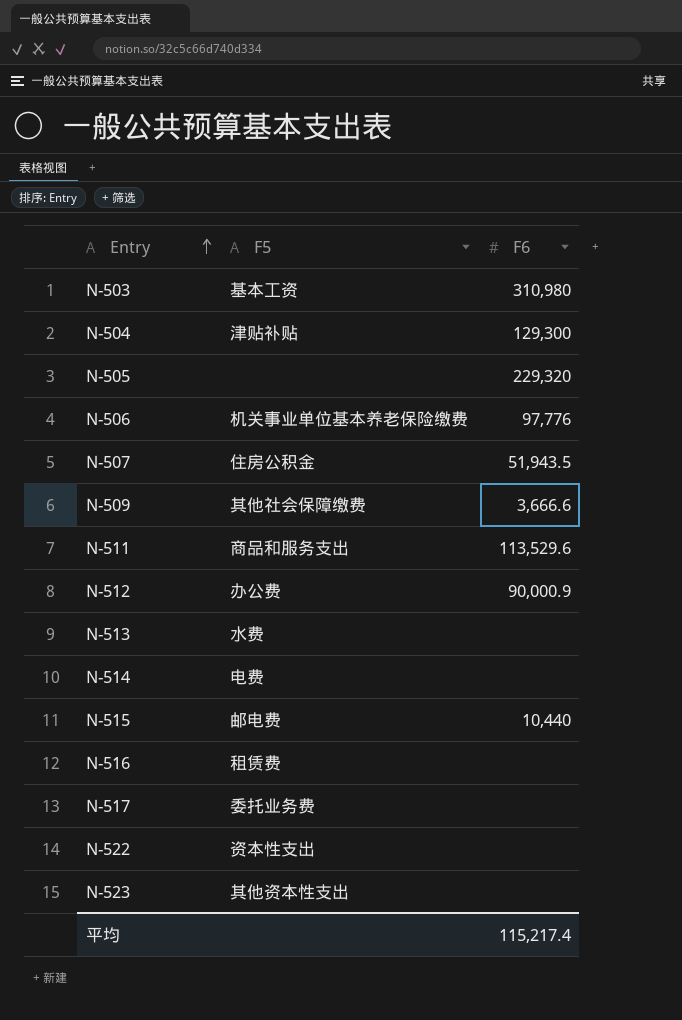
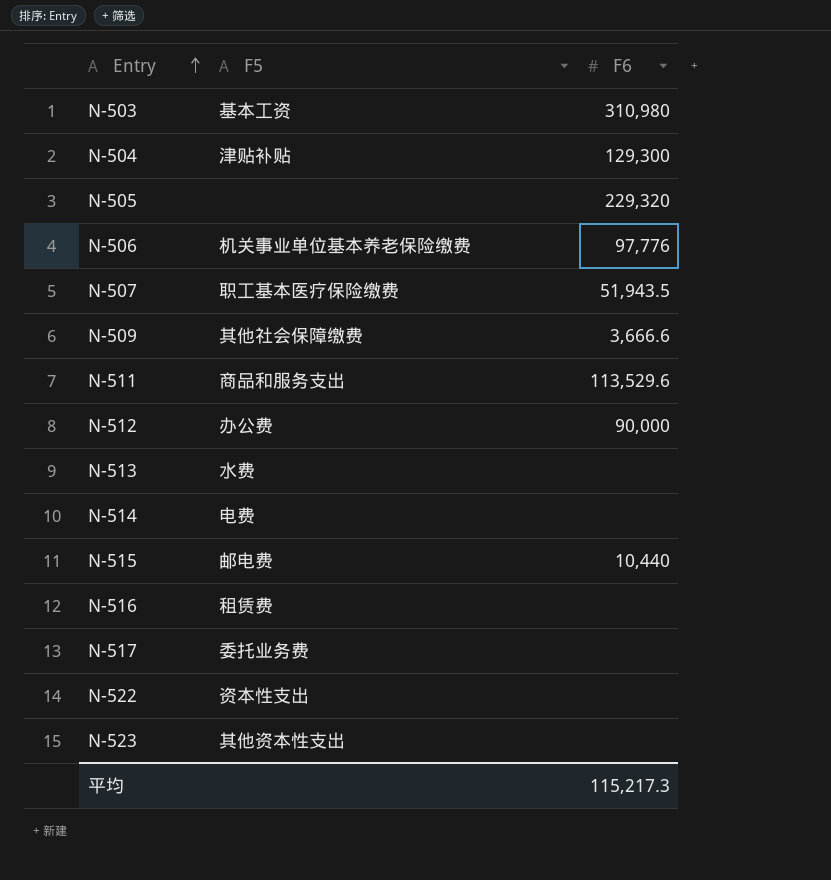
N-507 | F5: 住房公积金 -> 职工基本医疗保险缴费
N-512 | F6: 90,000.9 -> 90,000
平均 | F6: 115,217.4 -> 115,217.3

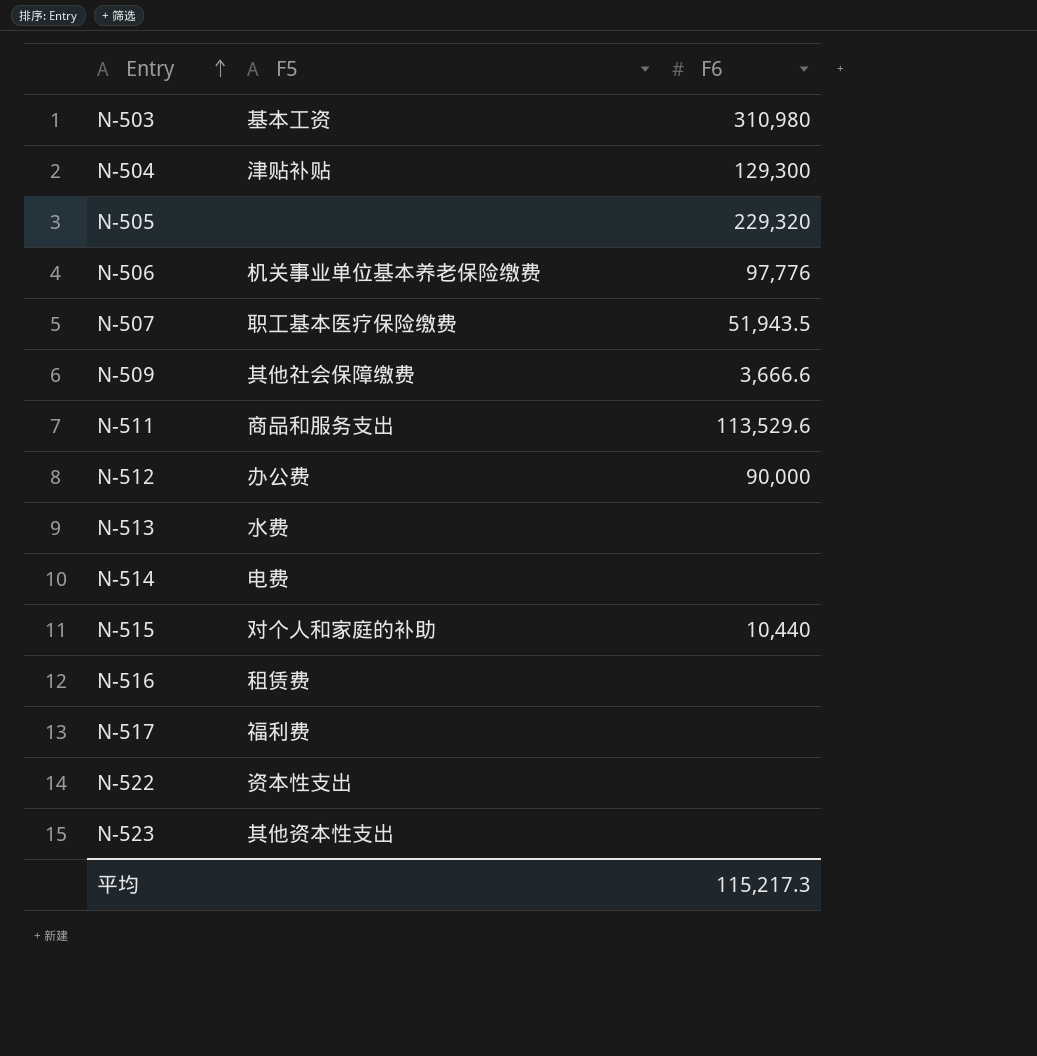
N-515 | F5: 邮电费 -> 对个人和家庭的补助
N-517 | F5: 委托业务费 -> 福利费

